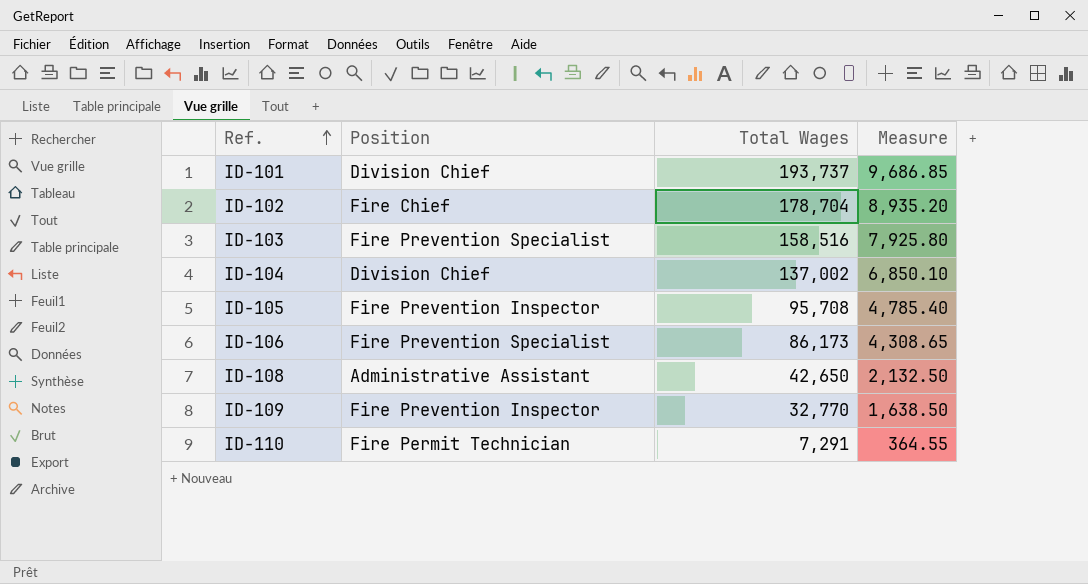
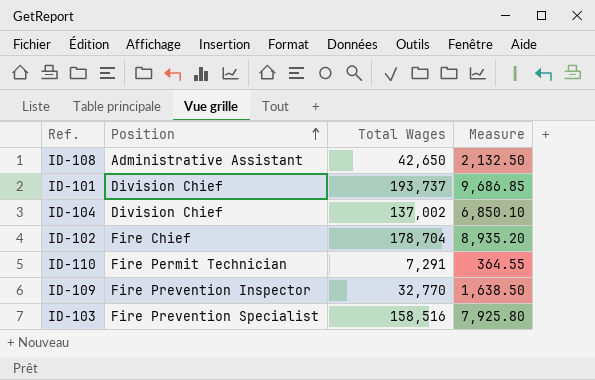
row order: Ref. ascending -> Position ascending
row ID-105: Fire Prevention Inspector | 95,708 | 4,785.40 -> none
row ID-106: Fire Prevention Specialist | 86,173 | 4,308.65 -> none

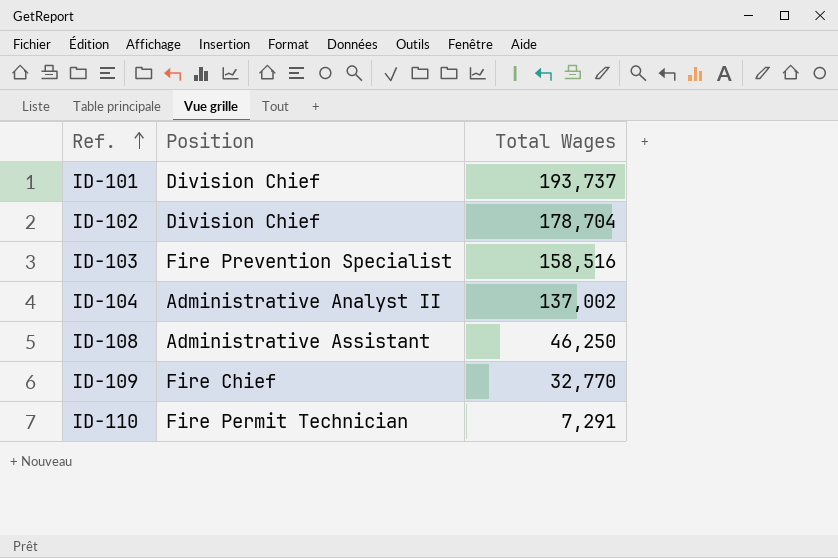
row order: Position ascending -> Ref. ascending
column Measure | formula: [Total Wages] * 0.05 -> none
ID-102 | Position: Fire Chief -> Division Chief
ID-104 | Position: Division Chief -> Administrative Analyst II
ID-108 | Total Wages: 42,650 -> 46,250
ID-109 | Position: Fire Prevention Inspector -> Fire Chief

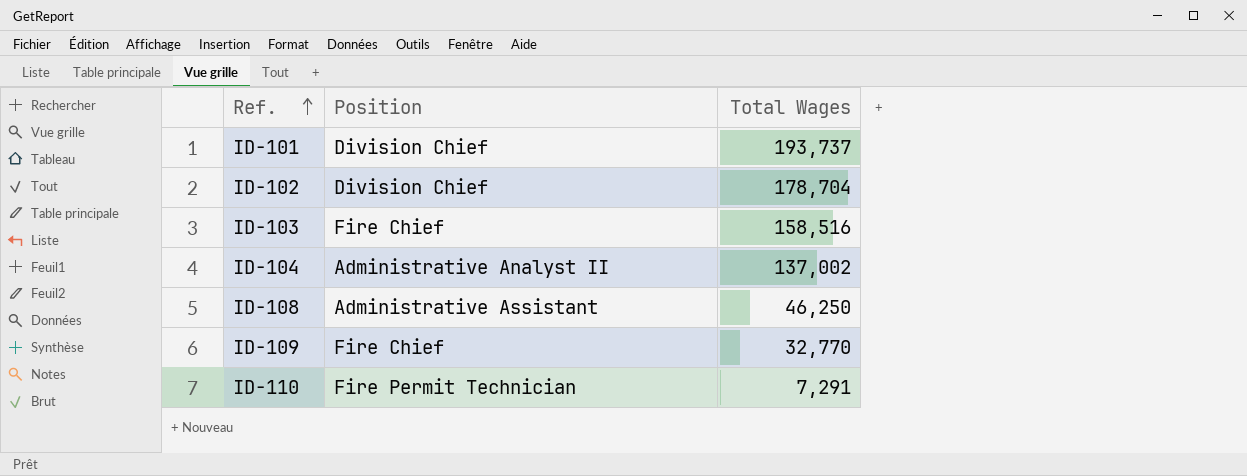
ID-103 | Position: Fire Prevention Specialist -> Fire Chief

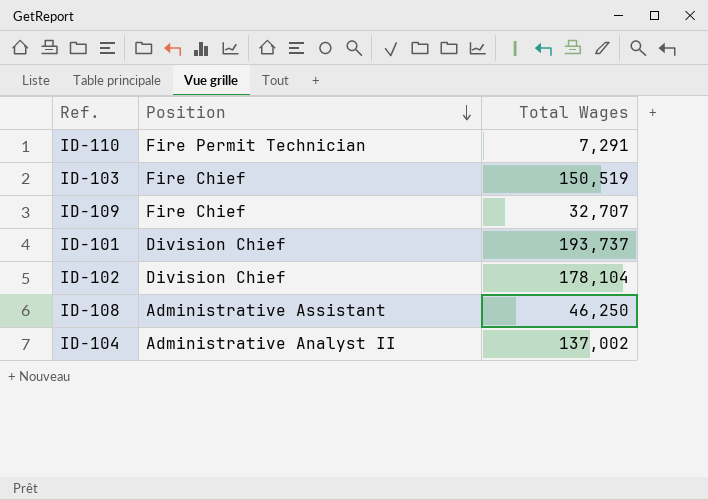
row order: Ref. ascending -> Position descending
ID-103 | Total Wages: 158,516 -> 150,519
ID-109 | Total Wages: 32,770 -> 32,707
ID-102 | Total Wages: 178,704 -> 178,104

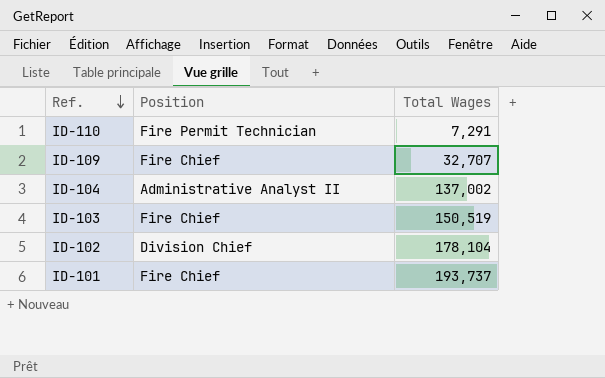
row order: Position descending -> Ref. descending
row ID-108: Administrative Assistant | 46,250 -> none
ID-101 | Position: Division Chief -> Fire Chief

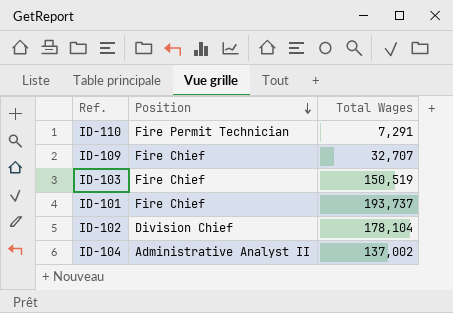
row order: Ref. descending -> Position descending

